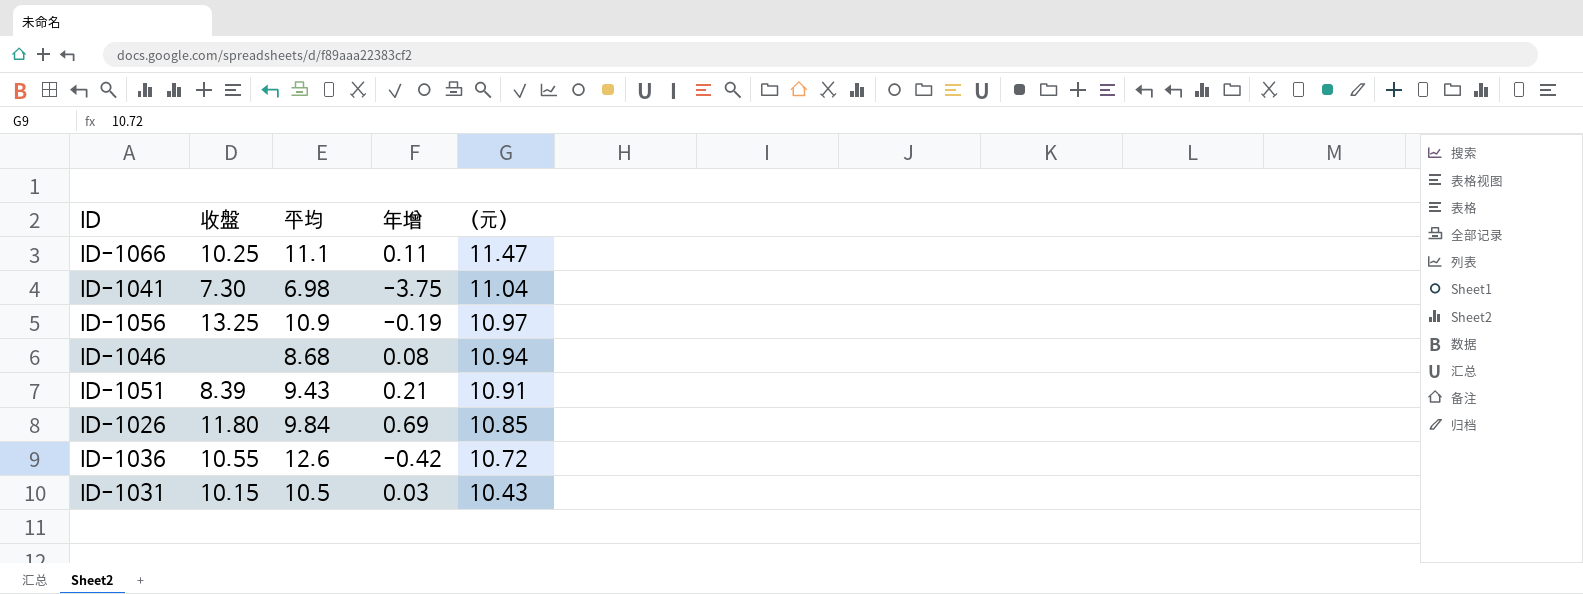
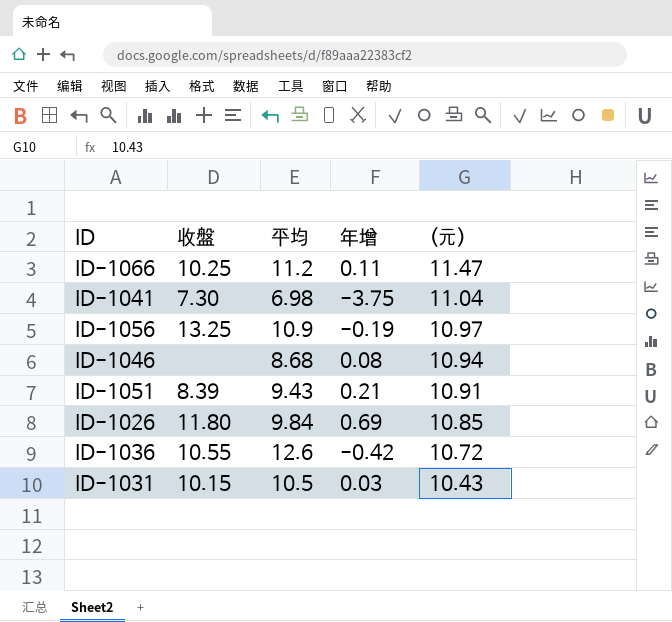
ID-1066 | 平均: 11.1 -> 11.2

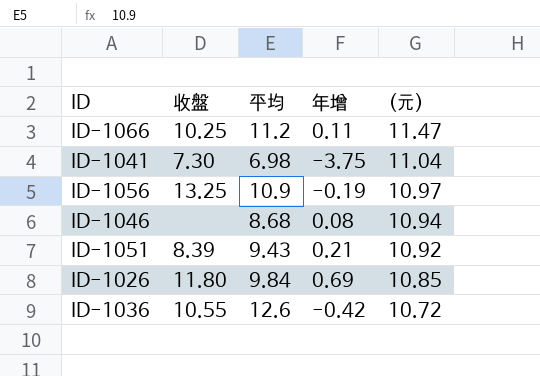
row ID-1031: 10.15 | 10.5 | 0.03 | 10.43 -> none
ID-1051 | (元): 10.91 -> 10.92

